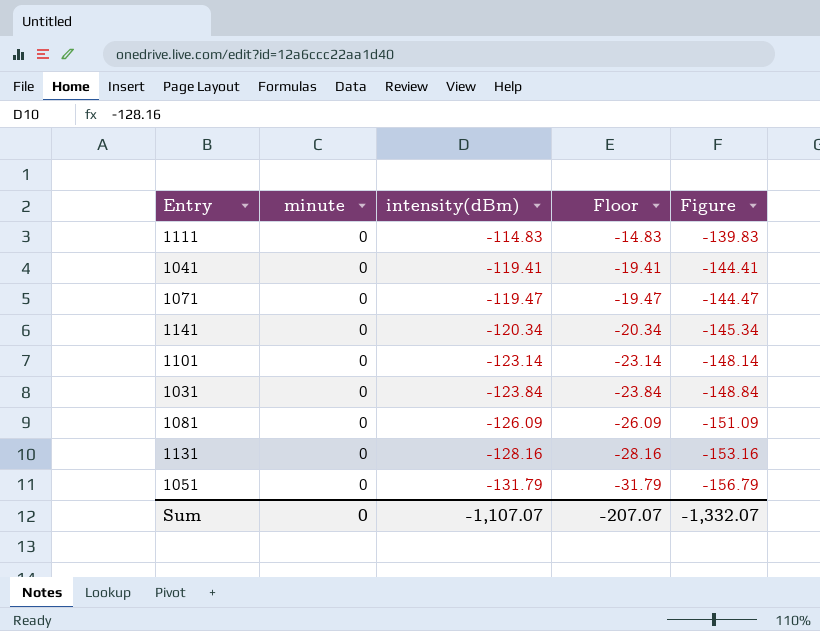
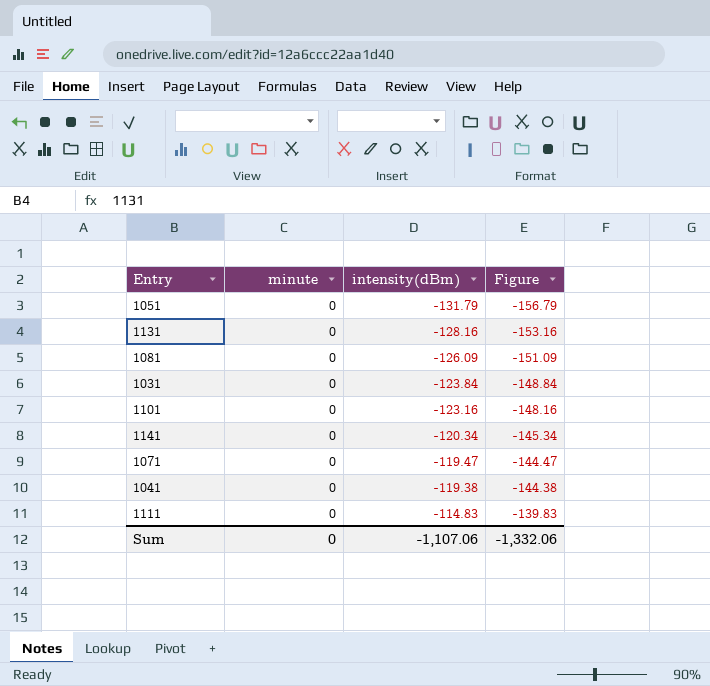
row order: intensity(dBm) descending -> intensity(dBm) ascending
column Floor | formula: [intensity(dBm)] + 100 -> none
1101 | intensity(dBm): -123.14 -> -123.16
1101 | Figure: -148.14 -> -148.16
1041 | intensity(dBm): -119.41 -> -119.38
1041 | Figure: -144.41 -> -144.38
Sum | intensity(dBm): -1,107.07 -> -1,107.06
Sum | Figure: -1,332.07 -> -1,332.06

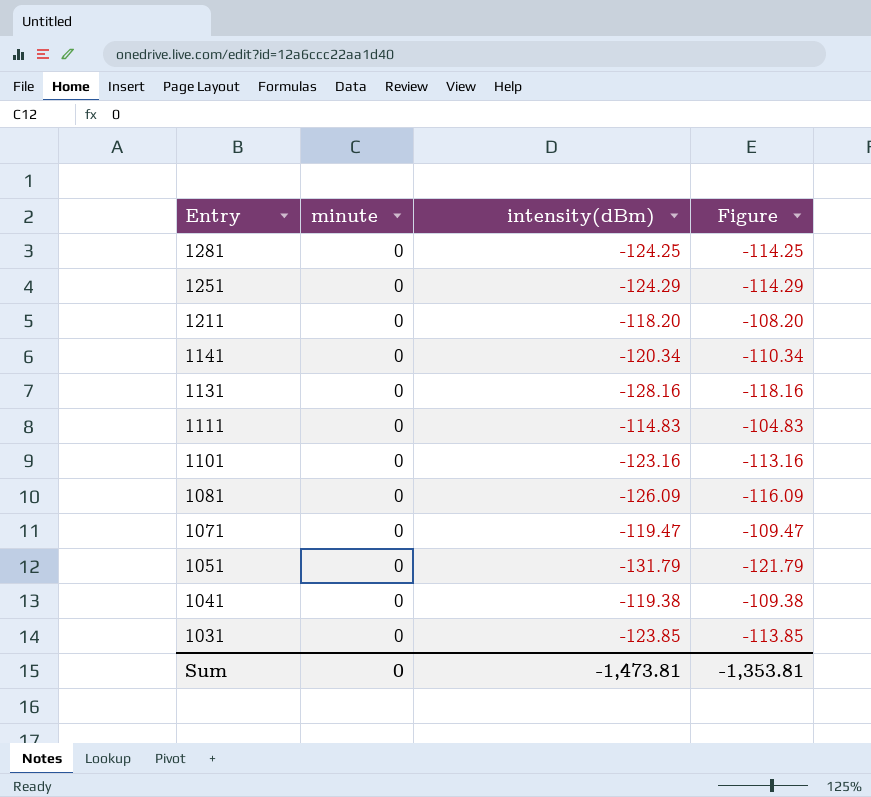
row order: intensity(dBm) ascending -> Entry descending
column Figure | formula: [intensity(dBm)] - 25 -> [intensity(dBm)] + 10
row 1281: none -> 0 | -124.25 | -114.25
row 1251: none -> 0 | -124.29 | -114.29
row 1211: none -> 0 | -118.20 | -108.20
1031 | intensity(dBm): -123.84 -> -123.85
Sum | intensity(dBm): -1,107.06 -> -1,473.81
Sum | Figure: -1,332.06 -> -1,353.81

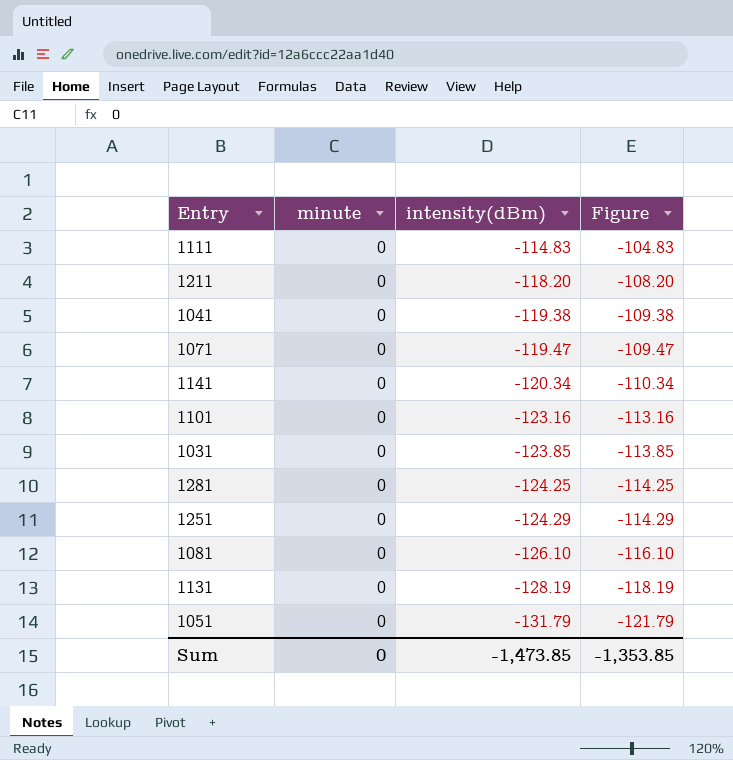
row order: Entry descending -> intensity(dBm) descending
1081 | intensity(dBm): -126.09 -> -126.10
1081 | Figure: -116.09 -> -116.10
1131 | intensity(dBm): -128.16 -> -128.19
1131 | Figure: -118.16 -> -118.19
Sum | intensity(dBm): -1,473.81 -> -1,473.85
Sum | Figure: -1,353.81 -> -1,353.85

